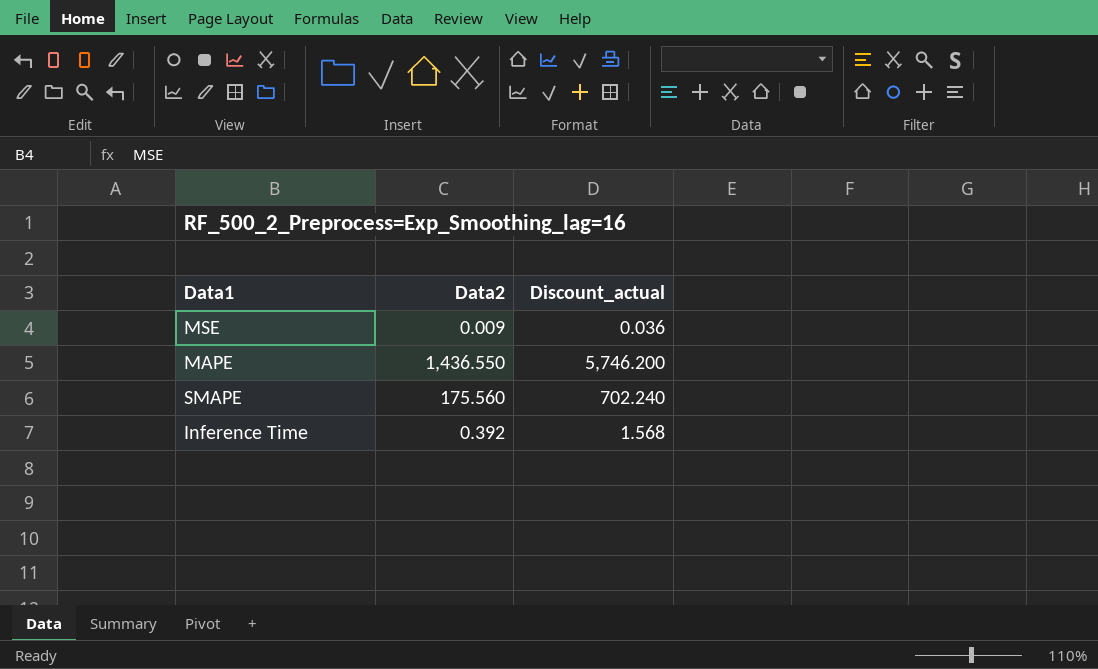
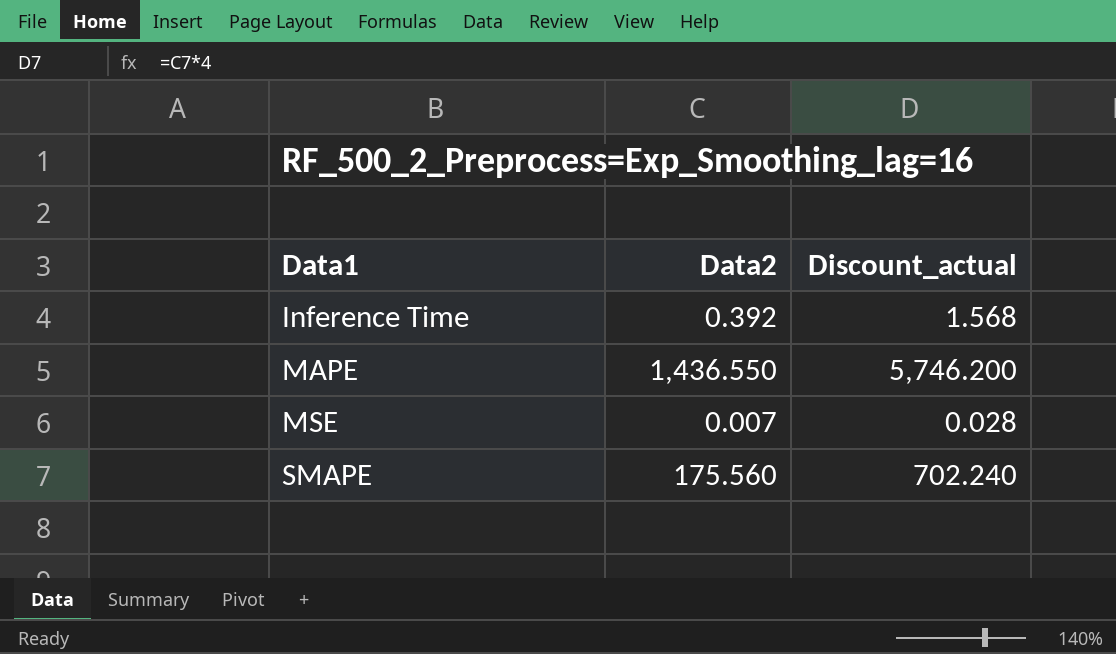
row order: none -> Data1 ascending
MSE | Data2: 0.009 -> 0.007
MSE | Discount_actual: 0.036 -> 0.028

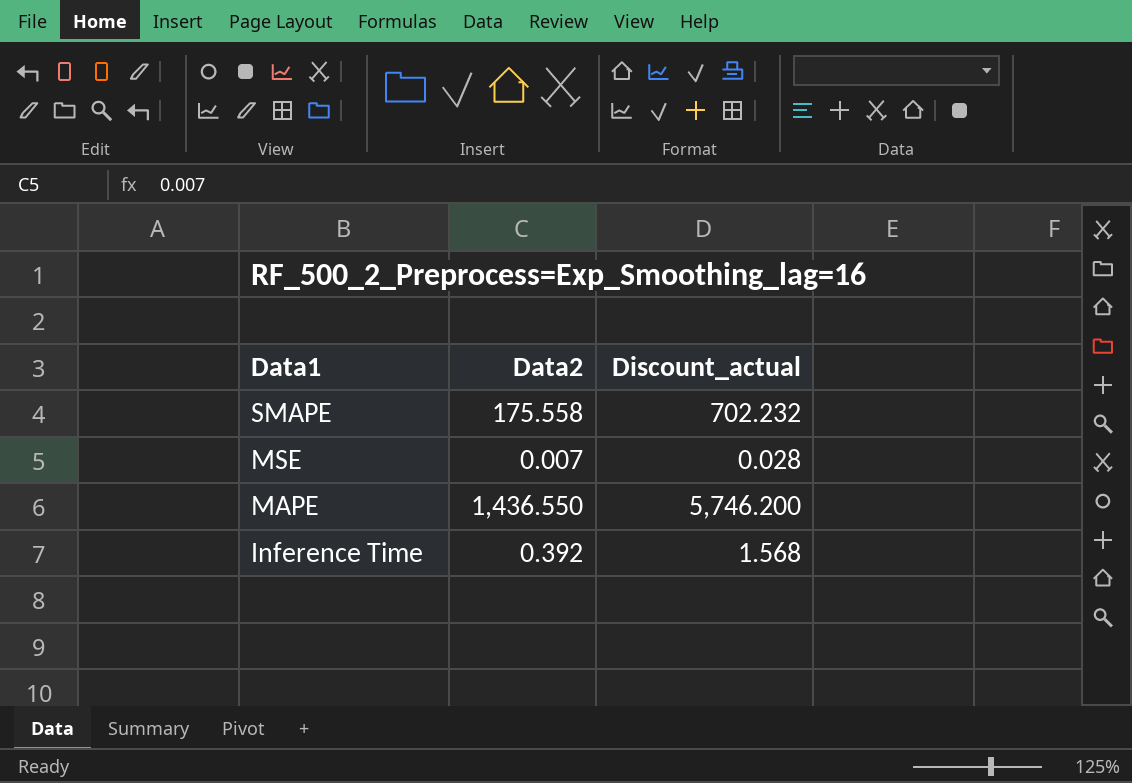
row order: Data1 ascending -> Data1 descending
SMAPE | Data2: 175.560 -> 175.558
SMAPE | Discount_actual: 702.240 -> 702.232

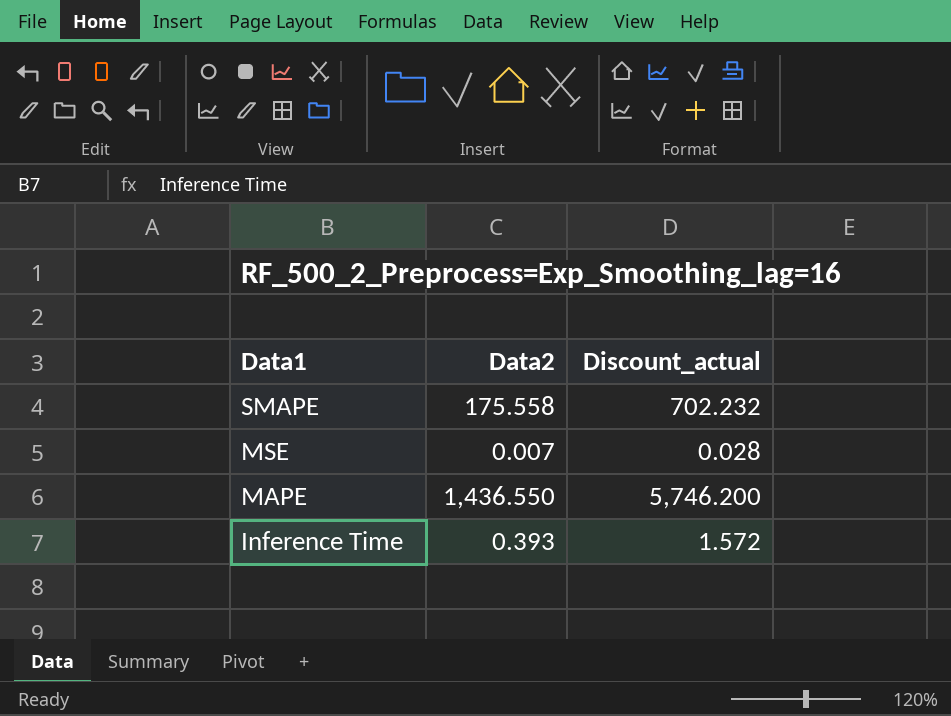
Inference Time | Data2: 0.392 -> 0.393
Inference Time | Discount_actual: 1.568 -> 1.572

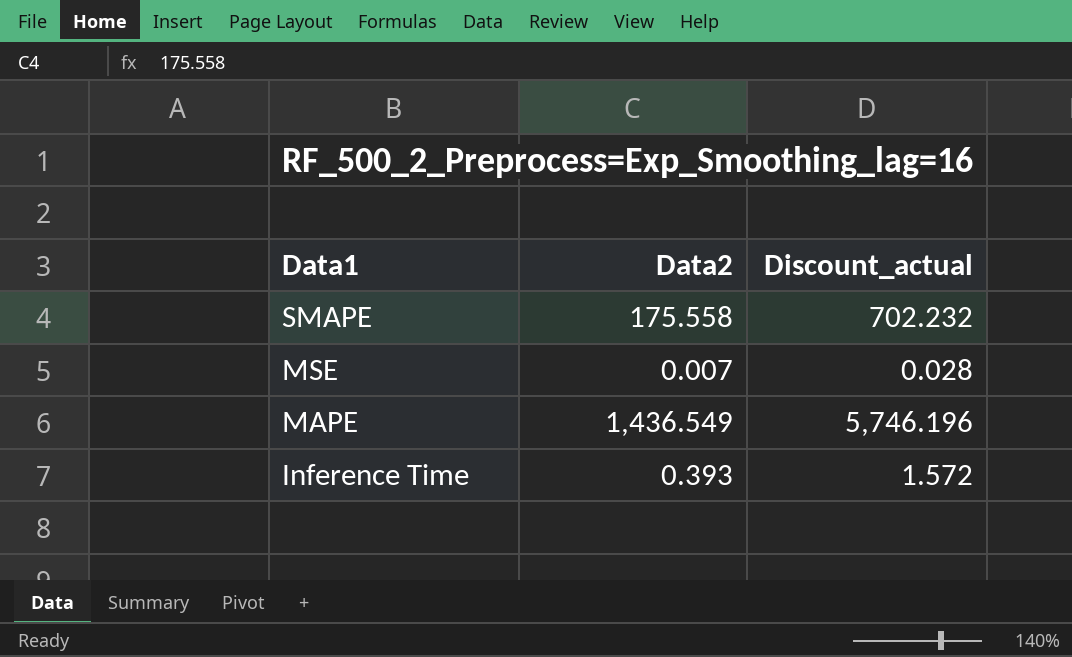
MAPE | Data2: 1,436.550 -> 1,436.549
MAPE | Discount_actual: 5,746.200 -> 5,746.196

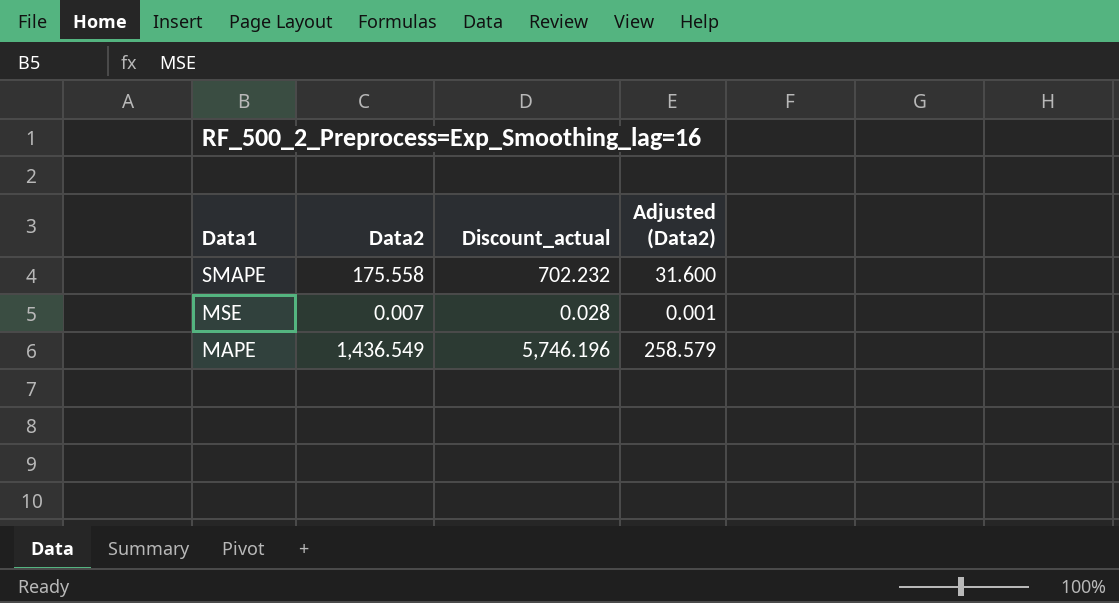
column Adjusted (Data2) | formula: none -> [Data2] * 0.18
row Inference Time: 0.393 | 1.572 -> none

